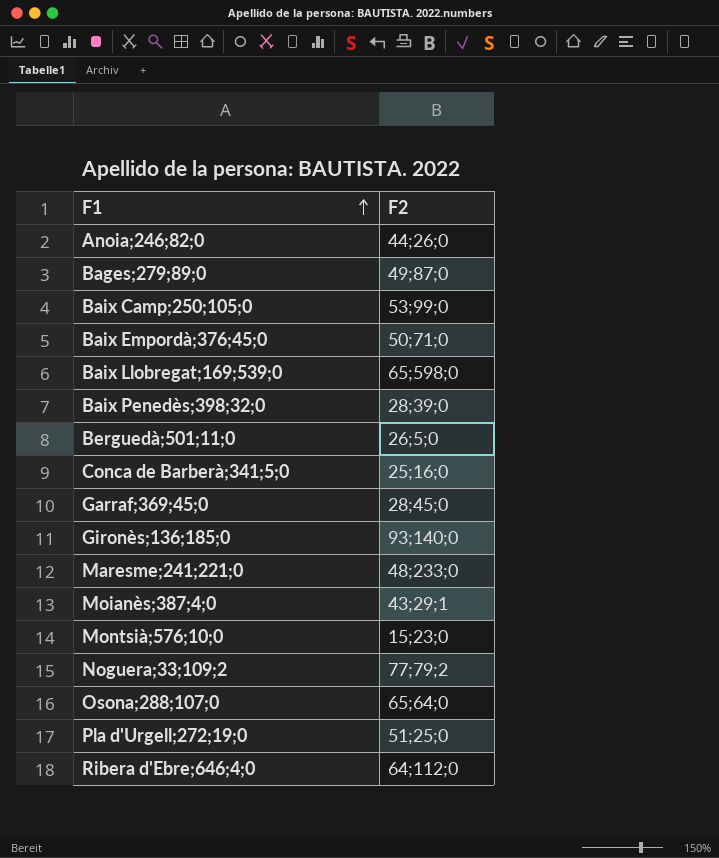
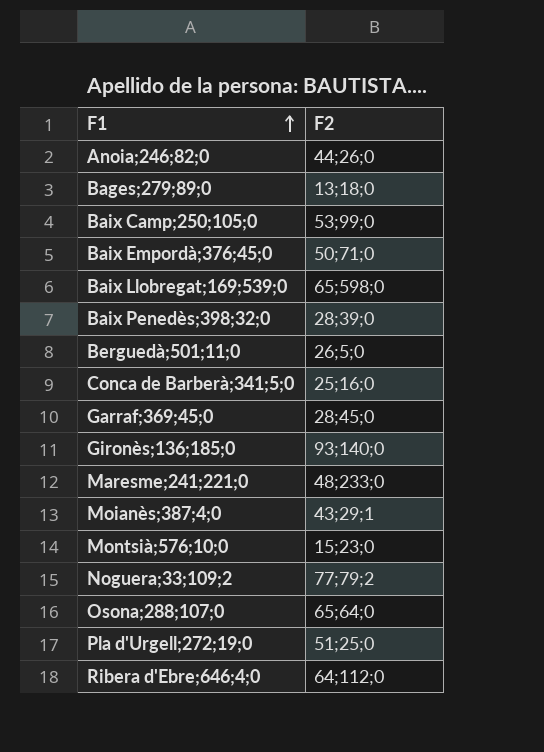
Bages;279;89;0 | F2: 49;87;0 -> 13;18;0

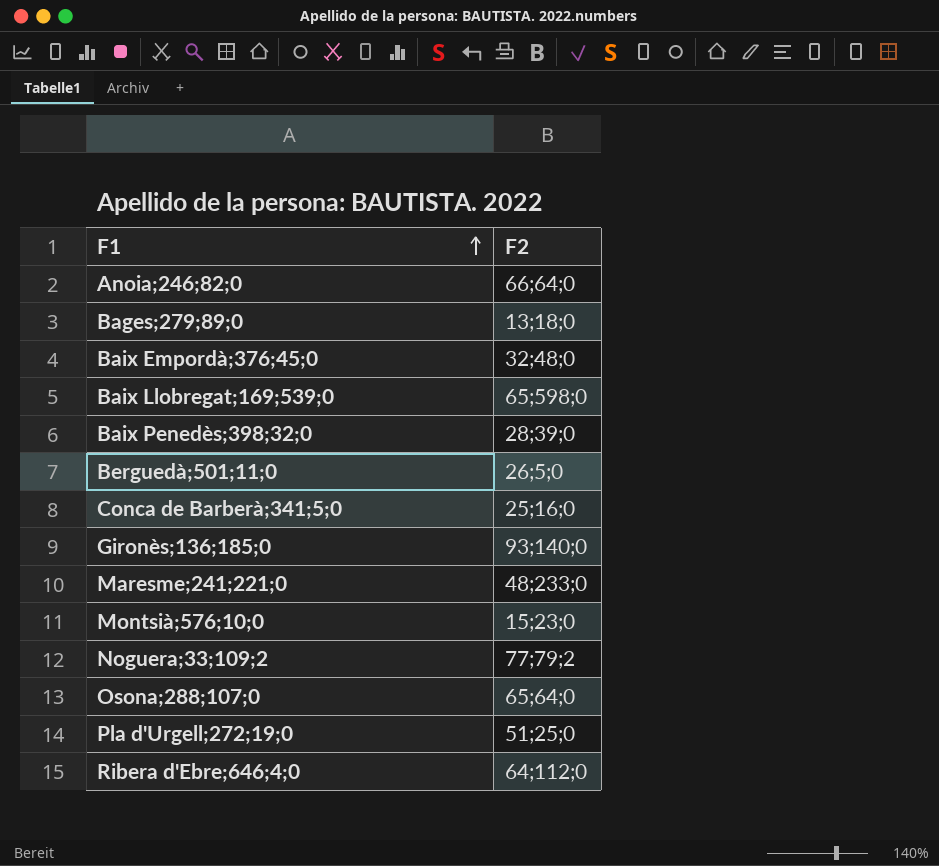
row Baix Camp;250;105;0: 53;99;0 -> none
row Garraf;369;45;0: 28;45;0 -> none
row Moianès;387;4;0: 43;29;1 -> none
Anoia;246;82;0 | F2: 44;26;0 -> 66;64;0
Baix Empordà;376;45;0 | F2: 50;71;0 -> 32;48;0

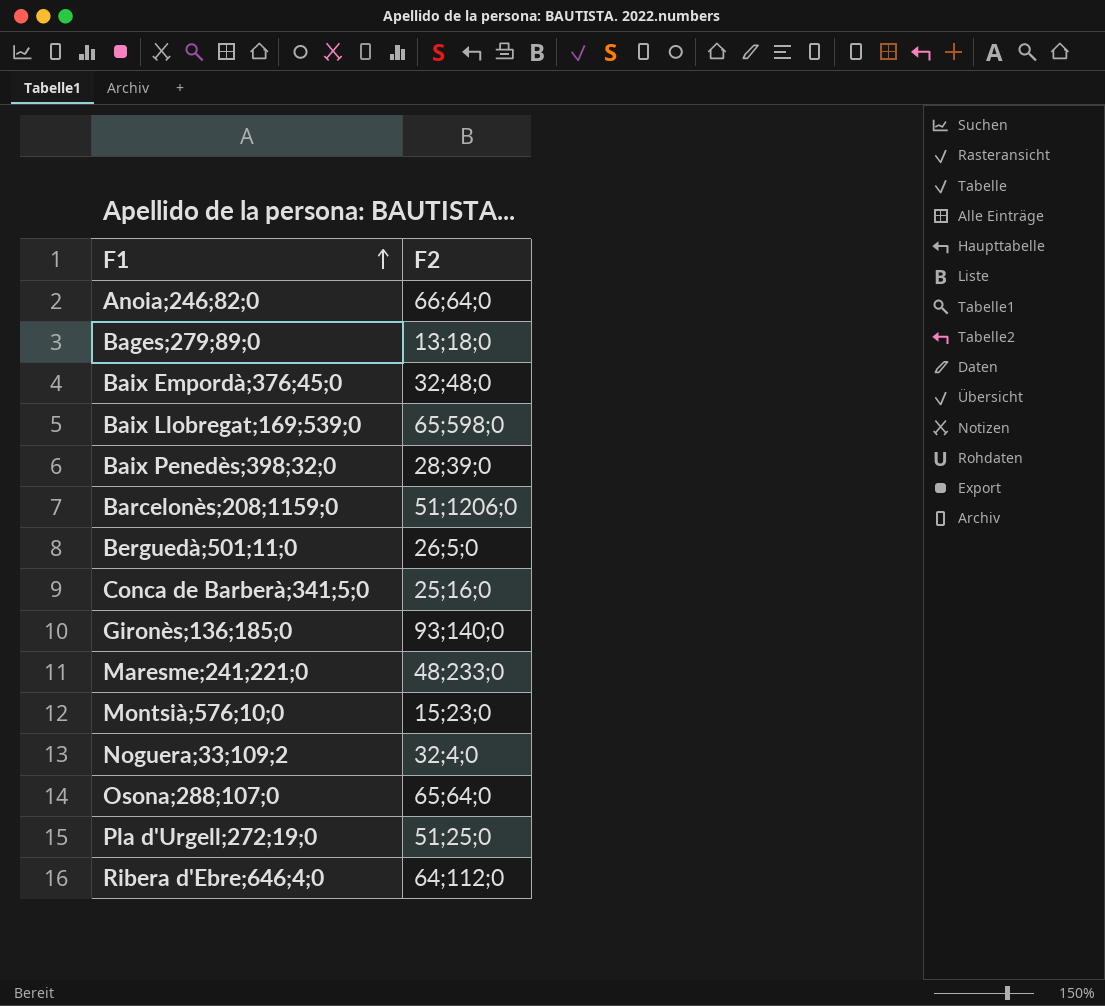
row Barcelonès;208;1159;0: none -> 51;1206;0
Noguera;33;109;2 | F2: 77;79;2 -> 32;4;0

